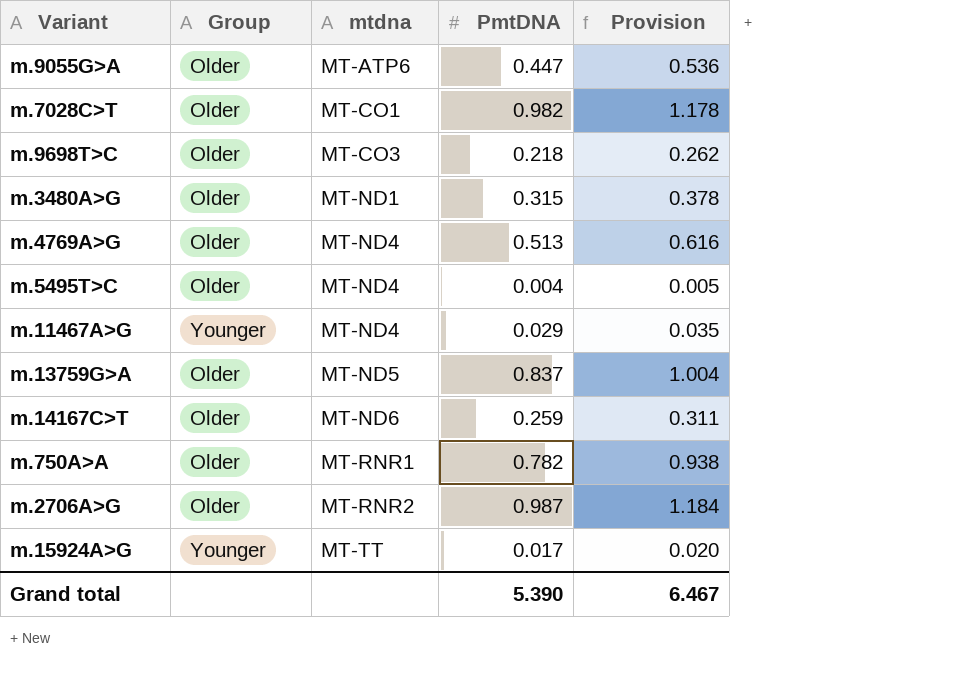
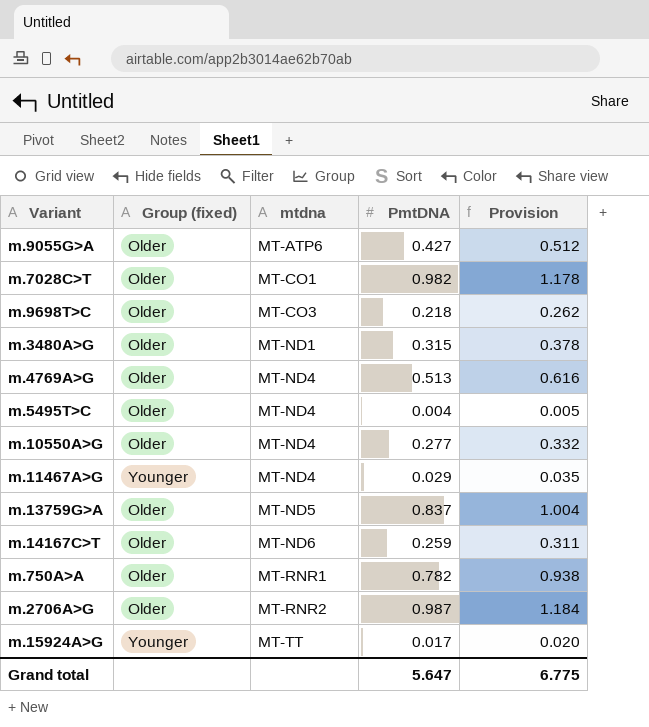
column name: Group -> Group (fixed)
m.9055G>A | PmtDNA: 0.447 -> 0.427
m.9055G>A | Provision: 0.536 -> 0.512
row m.10550A>G: none -> Older | MT-ND4 | 0.277 | 0.332
Grand total | PmtDNA: 5.390 -> 5.647
Grand total | Provision: 6.467 -> 6.775

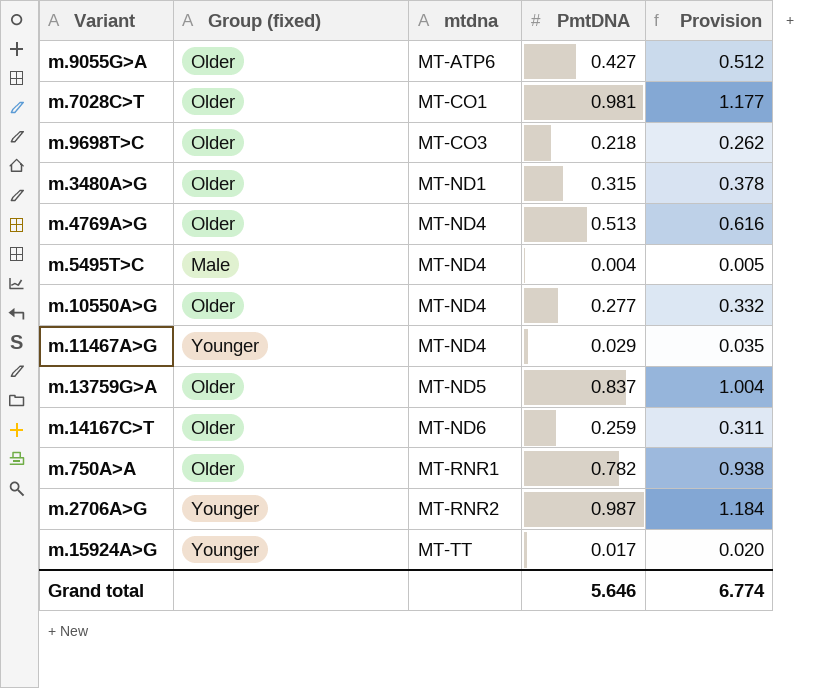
m.7028C>T | PmtDNA: 0.982 -> 0.981
m.7028C>T | Provision: 1.178 -> 1.177
m.5495T>C | Group (fixed): Older -> Male
m.2706A>G | Group (fixed): Older -> Younger
Grand total | PmtDNA: 5.647 -> 5.646
Grand total | Provision: 6.775 -> 6.774

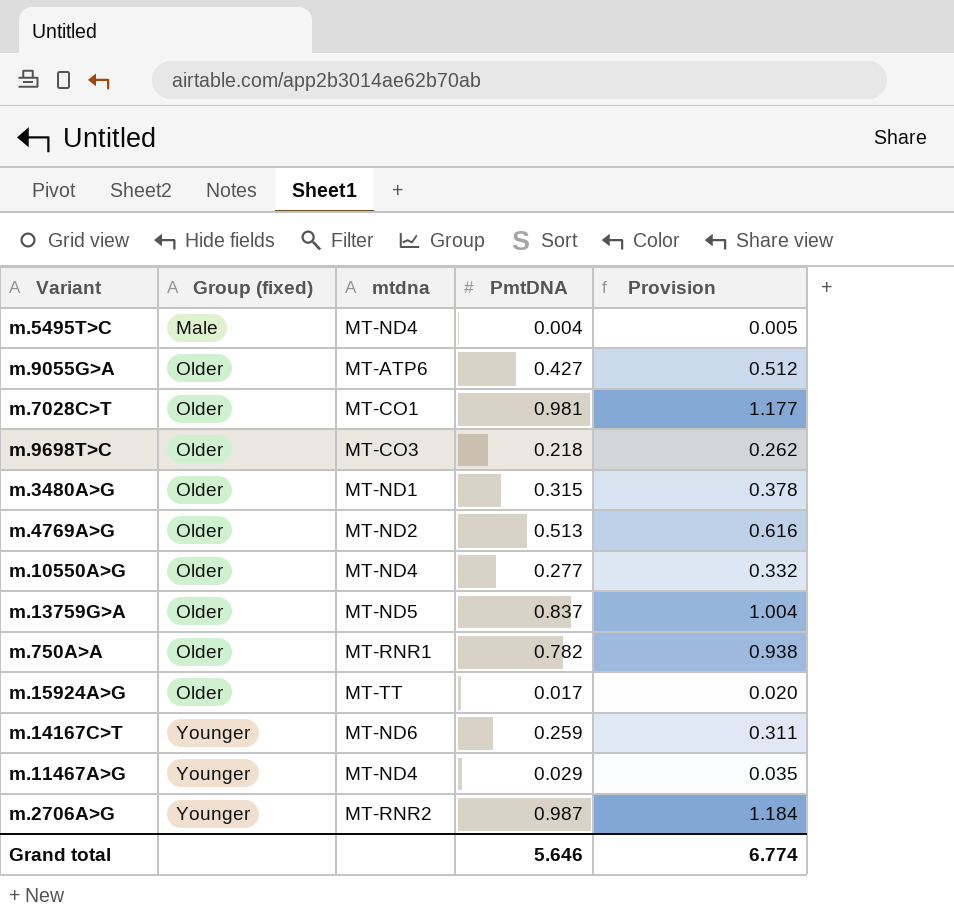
row order: mtdna ascending -> Group (fixed) ascending
m.4769A>G | mtdna: MT-ND4 -> MT-ND2
m.15924A>G | Group (fixed): Younger -> Older
m.14167C>T | Group (fixed): Older -> Younger

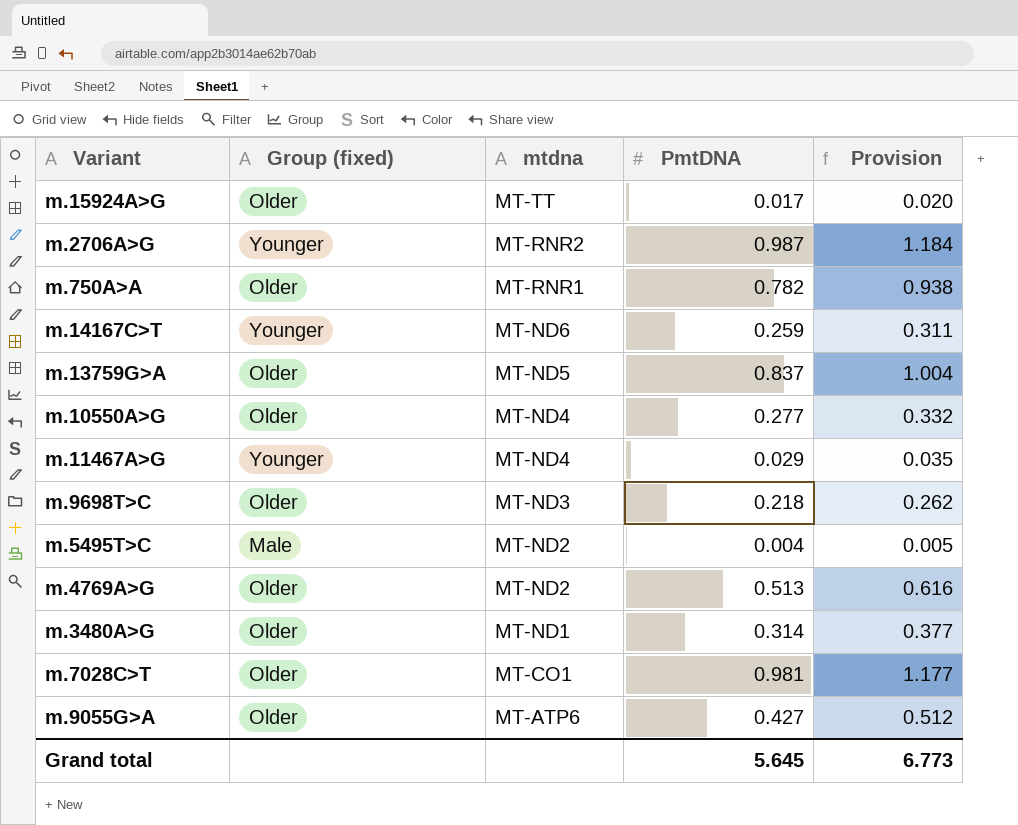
row order: Group (fixed) ascending -> mtdna descending
m.9698T>C | mtdna: MT-CO3 -> MT-ND3
m.5495T>C | mtdna: MT-ND4 -> MT-ND2
m.3480A>G | PmtDNA: 0.315 -> 0.314
m.3480A>G | Provision: 0.378 -> 0.377
Grand total | PmtDNA: 5.646 -> 5.645
Grand total | Provision: 6.774 -> 6.773

